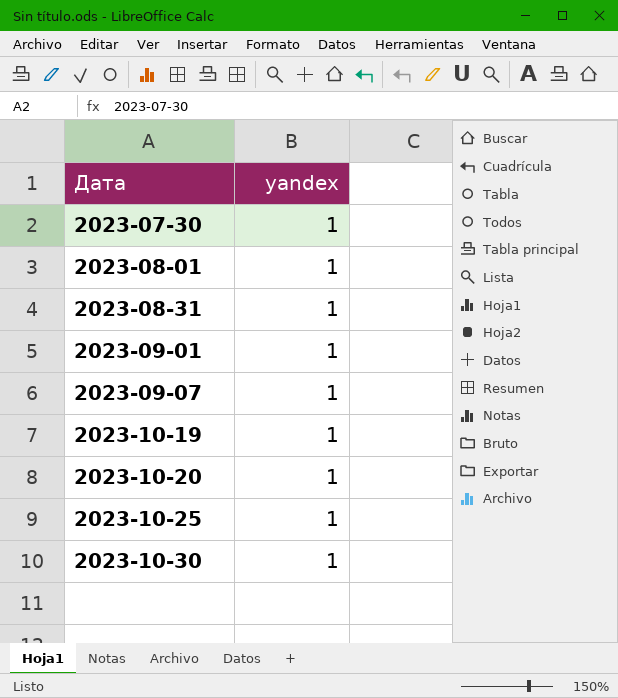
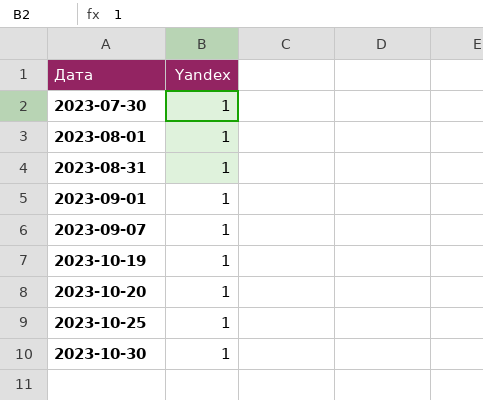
column name: yandex -> Yandex

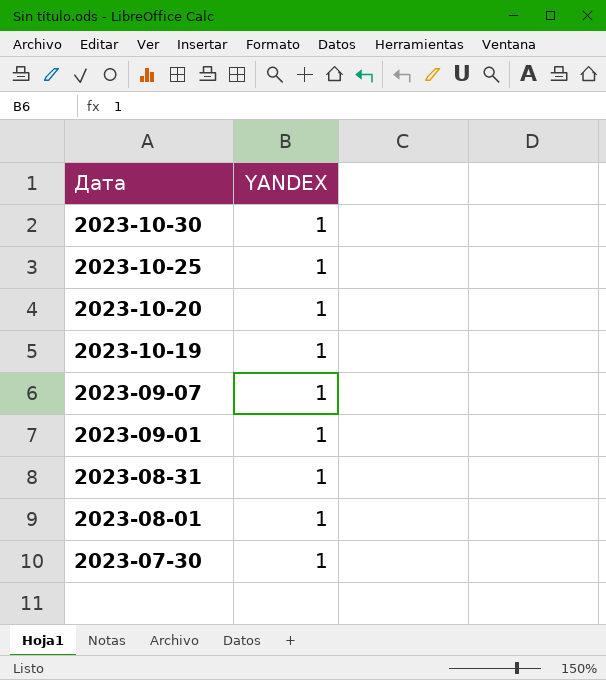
row order: Дата ascending -> Дата descending
column name: Yandex -> YANDEX

